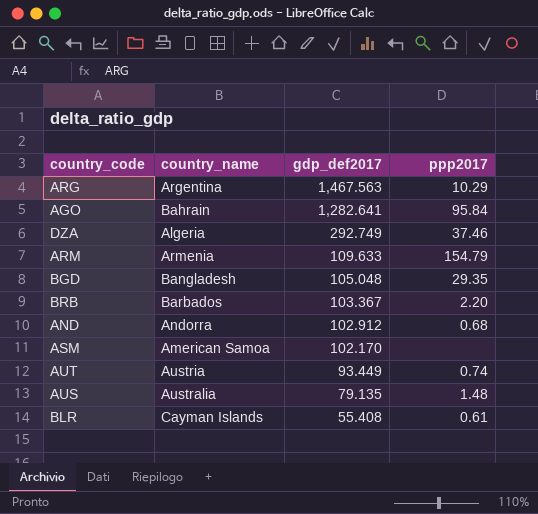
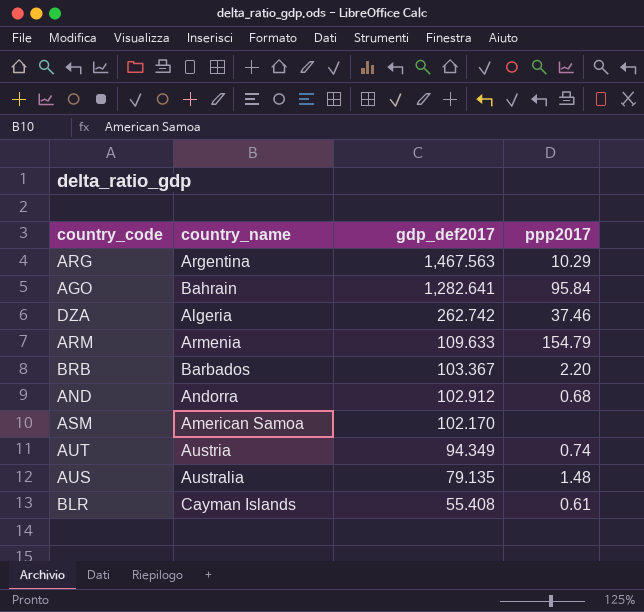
row BGD: Bangladesh | 105.048 | 29.35 -> none
DZA | gdp_def2017: 292.749 -> 262.742
AUT | gdp_def2017: 93.449 -> 94.349

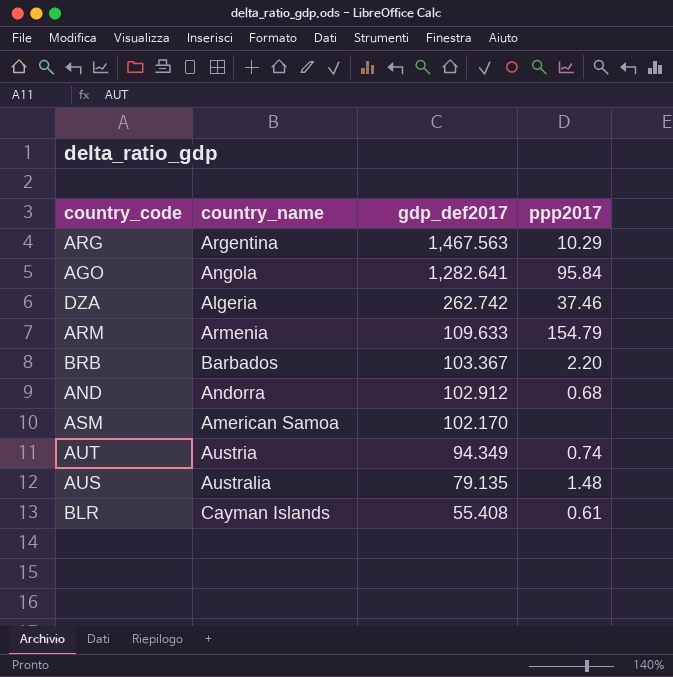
AGO | country_name: Bahrain -> Angola

